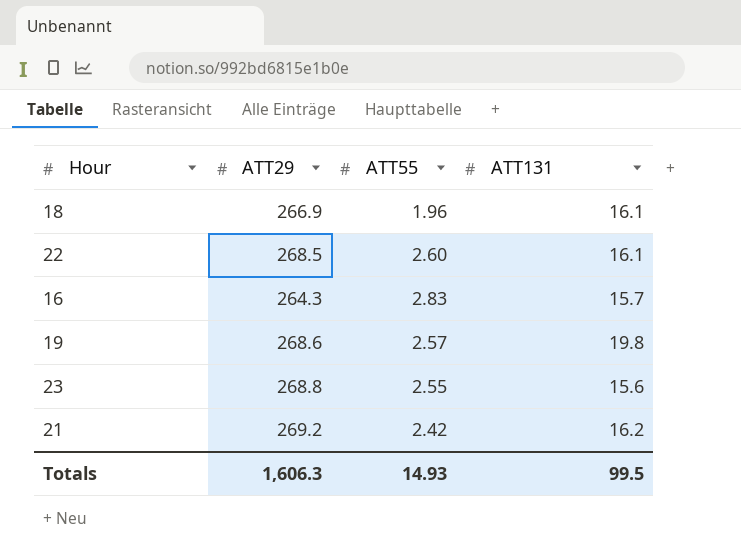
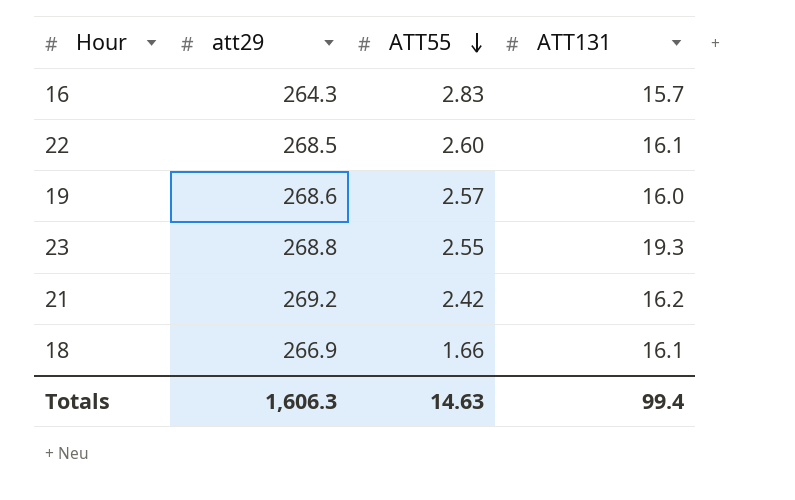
row order: none -> ATT55 descending
column name: ATT29 -> att29
19 | ATT131: 19.8 -> 16.0
23 | ATT131: 15.6 -> 19.3
18 | ATT55: 1.96 -> 1.66
Totals | ATT55: 14.93 -> 14.63
Totals | ATT131: 99.5 -> 99.4

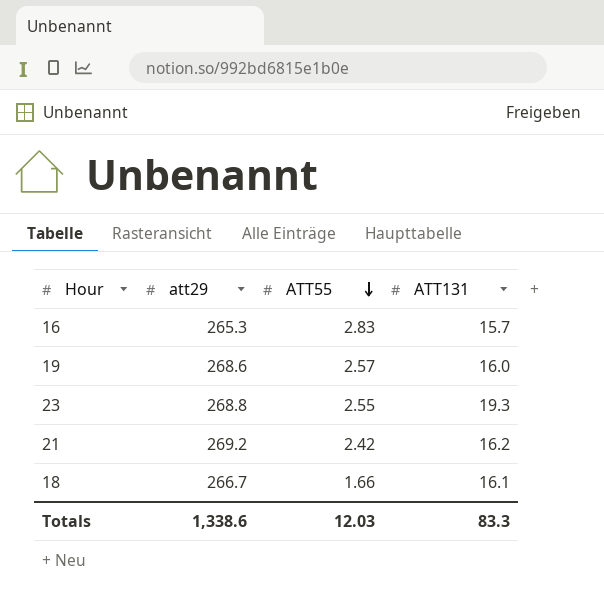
row 22: 268.5 | 2.60 | 16.1 -> none
16 | att29: 264.3 -> 265.3
18 | att29: 266.9 -> 266.7
Totals | att29: 1,606.3 -> 1,338.6
Totals | ATT55: 14.63 -> 12.03
Totals | ATT131: 99.4 -> 83.3

